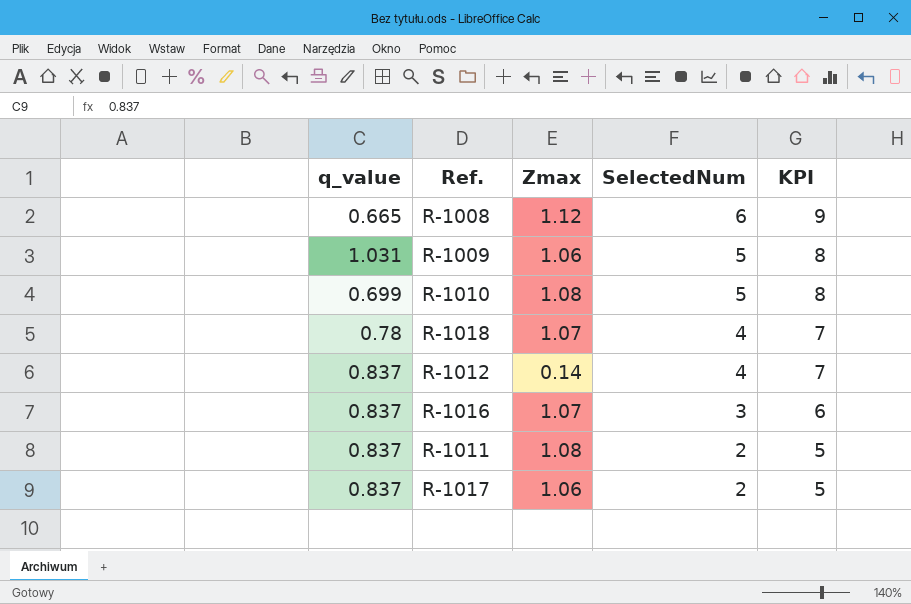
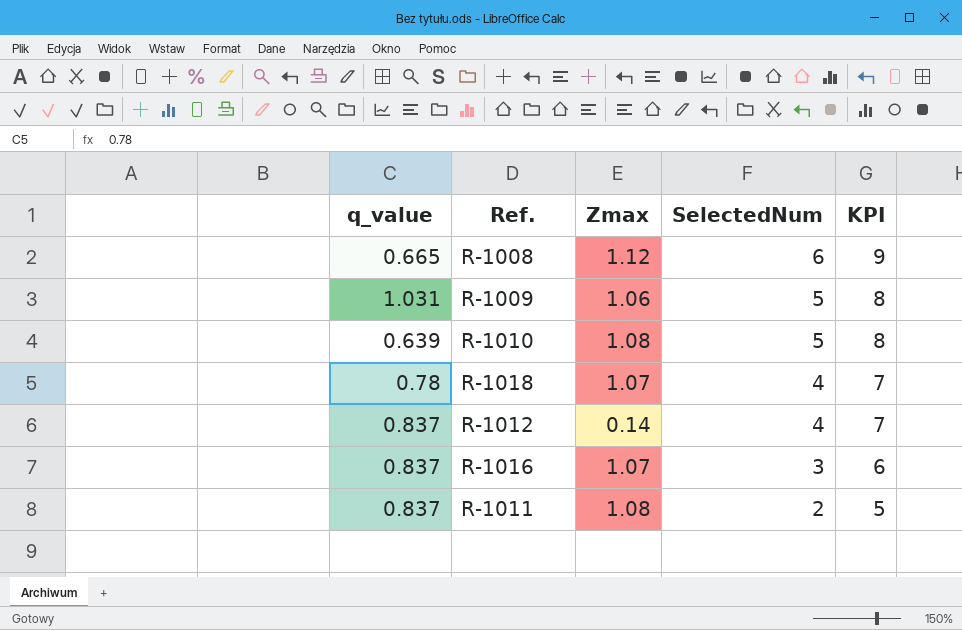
row R-1017: 0.837 | 1.06 | 2 | 5 -> none
R-1010 | q_value: 0.699 -> 0.639

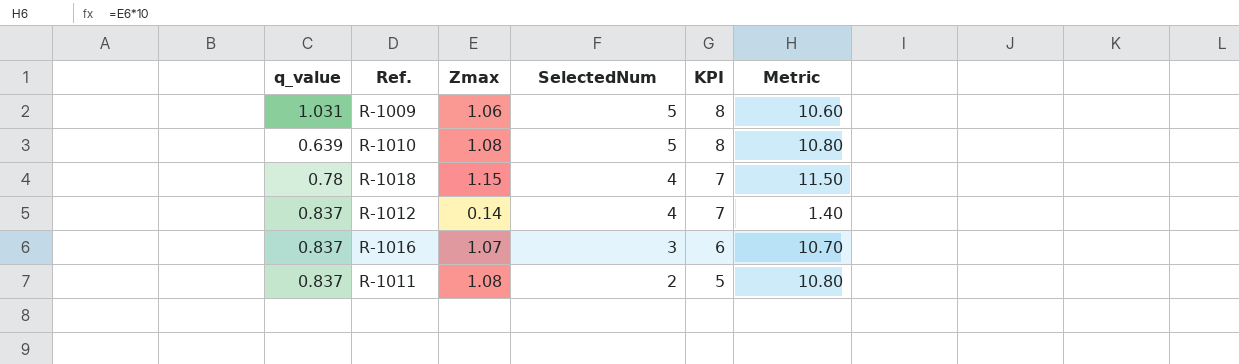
column Metric | formula: none -> [Zmax] * 10
row R-1008: 0.665 | 1.12 | 6 | 9 -> none
R-1018 | Zmax: 1.07 -> 1.15

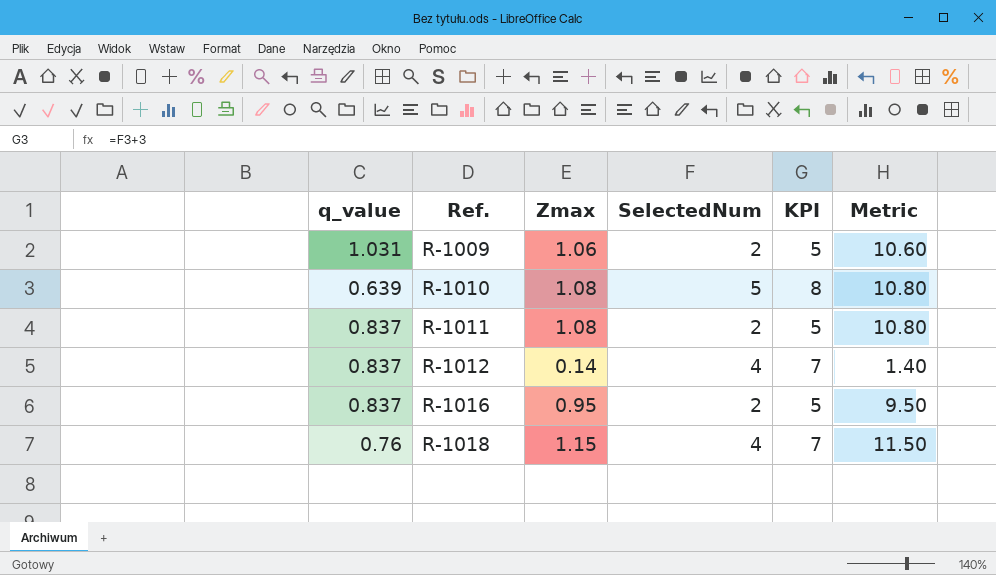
row order: SelectedNum descending -> Ref. ascending
R-1009 | SelectedNum: 5 -> 2
R-1009 | KPI: 8 -> 5
R-1016 | Zmax: 1.07 -> 0.95
R-1016 | SelectedNum: 3 -> 2
R-1016 | KPI: 6 -> 5
R-1016 | Metric: 10.70 -> 9.50
R-1018 | q_value: 0.78 -> 0.76

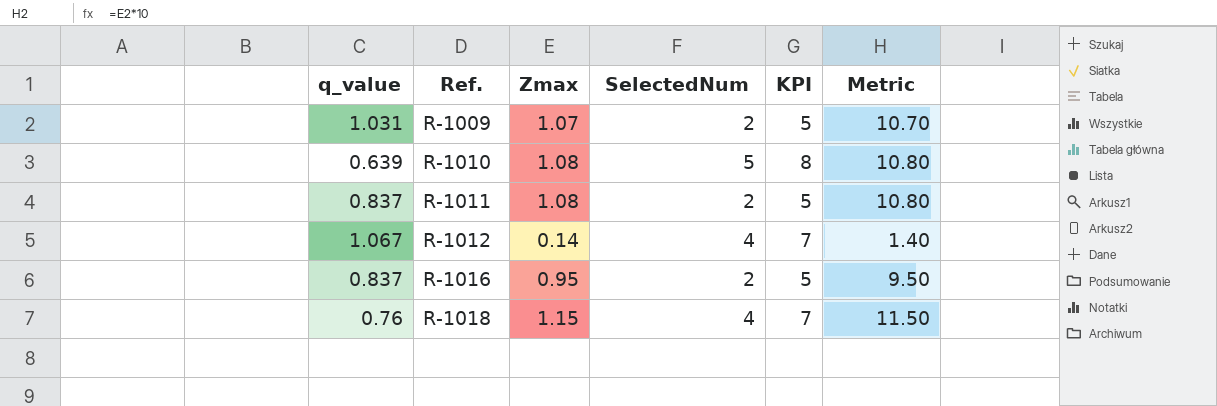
R-1009 | Zmax: 1.06 -> 1.07
R-1009 | Metric: 10.60 -> 10.70
R-1012 | q_value: 0.837 -> 1.067

